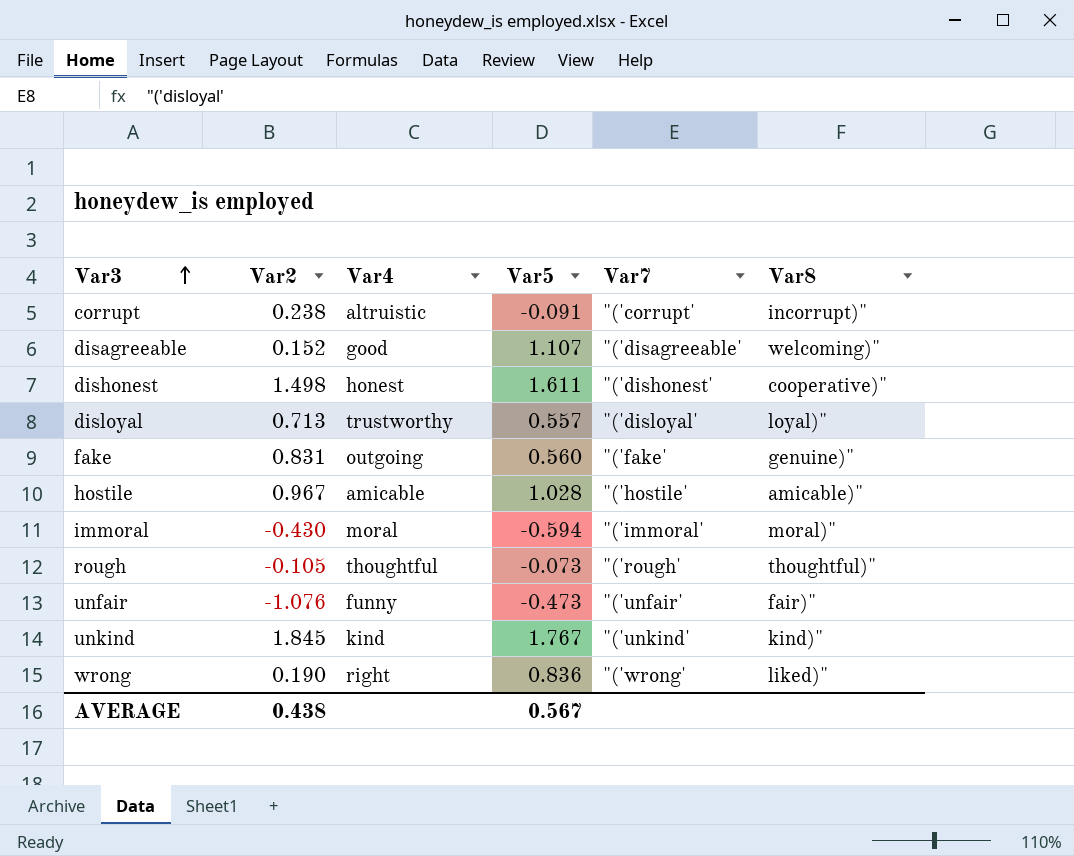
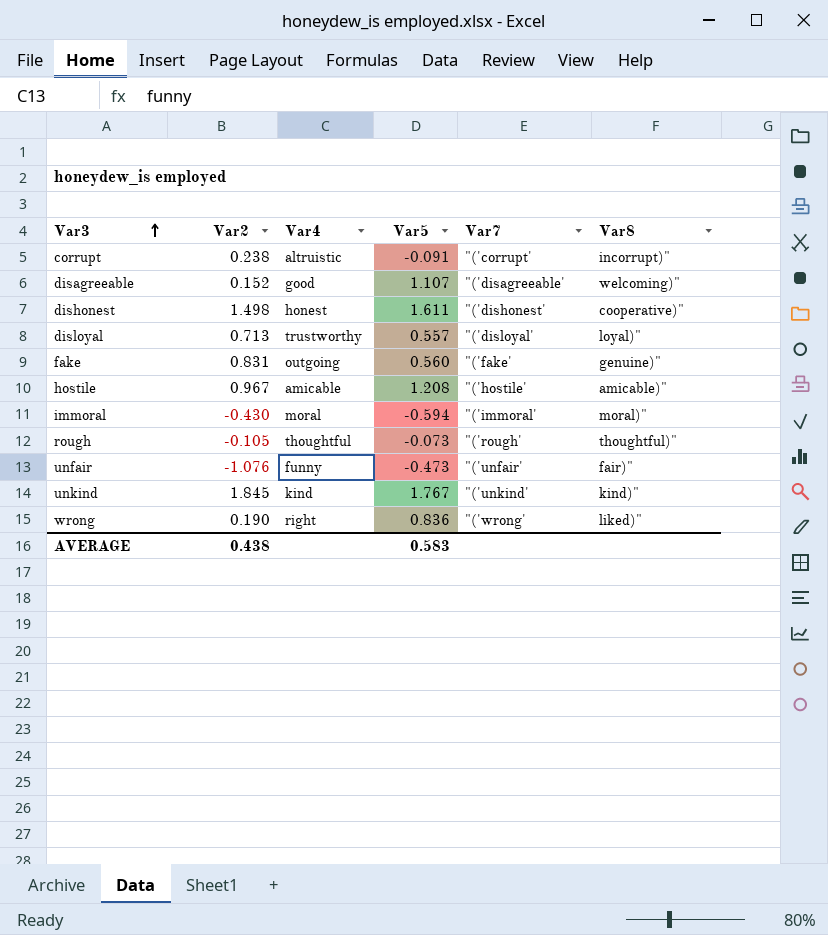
hostile | Var5: 1.028 -> 1.208
AVERAGE | Var5: 0.567 -> 0.583

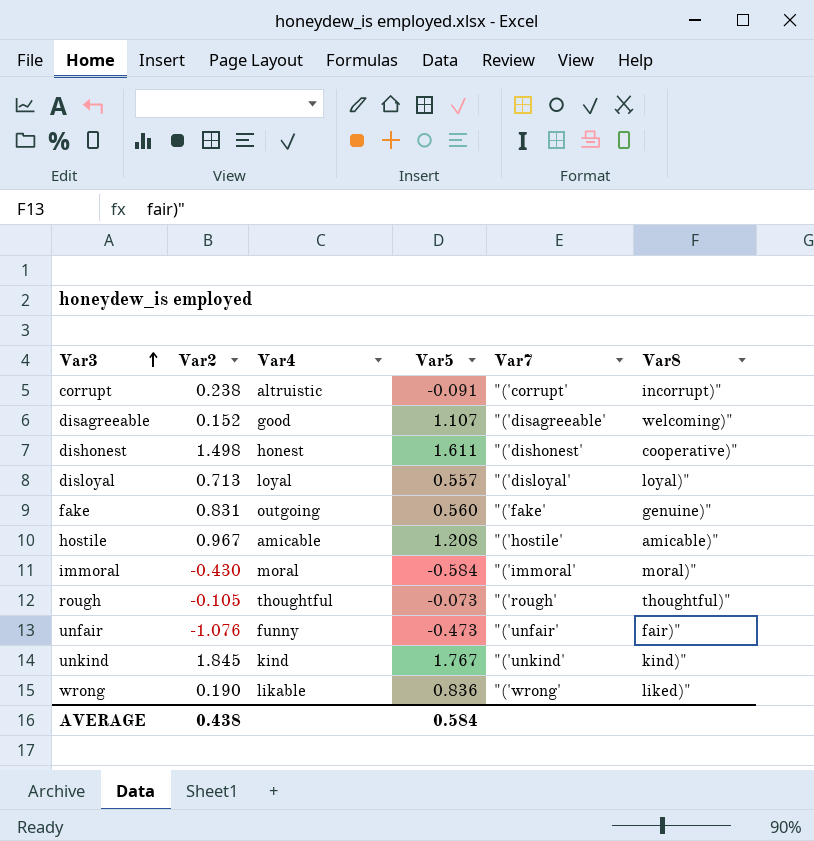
disloyal | Var4: trustworthy -> loyal
immoral | Var5: -0.594 -> -0.584
wrong | Var4: right -> likable
AVERAGE | Var5: 0.583 -> 0.584

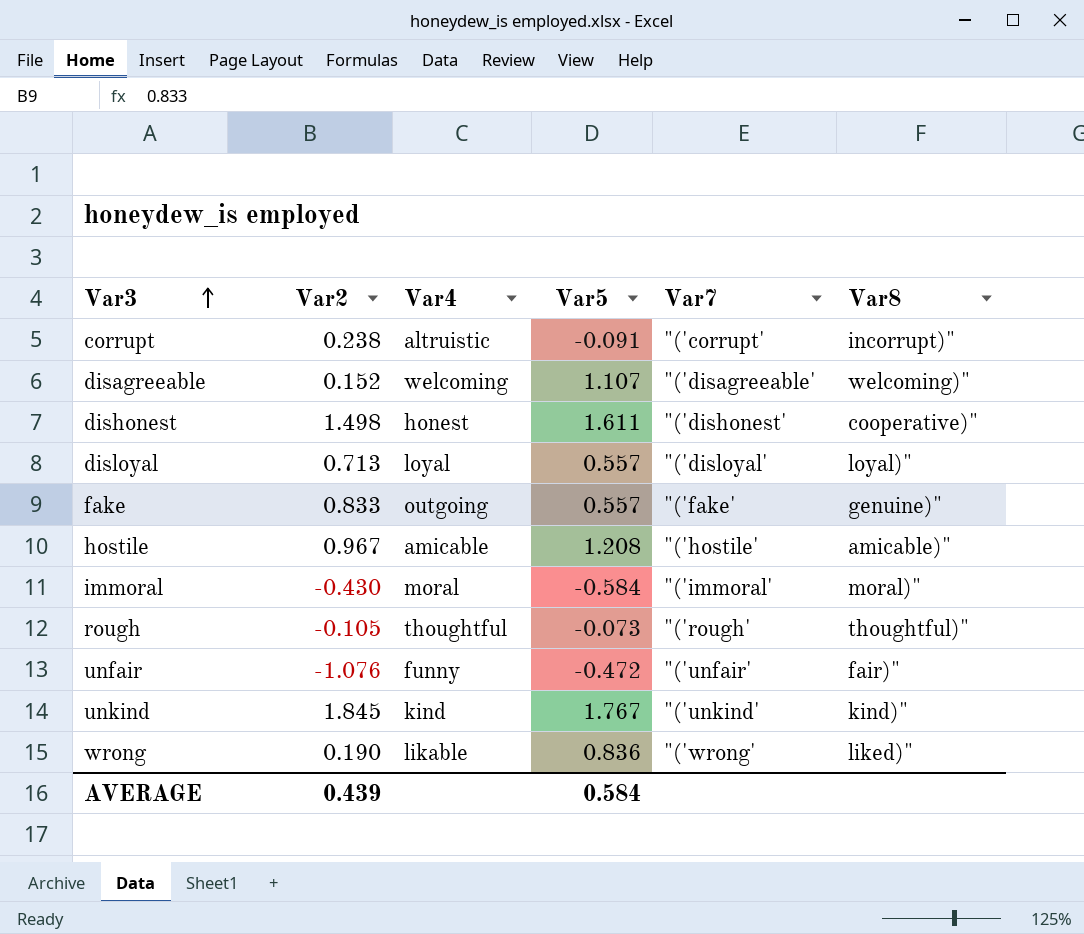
disagreeable | Var4: good -> welcoming
fake | Var2: 0.831 -> 0.833
fake | Var5: 0.560 -> 0.557
unfair | Var5: -0.473 -> -0.472
AVERAGE | Var2: 0.438 -> 0.439

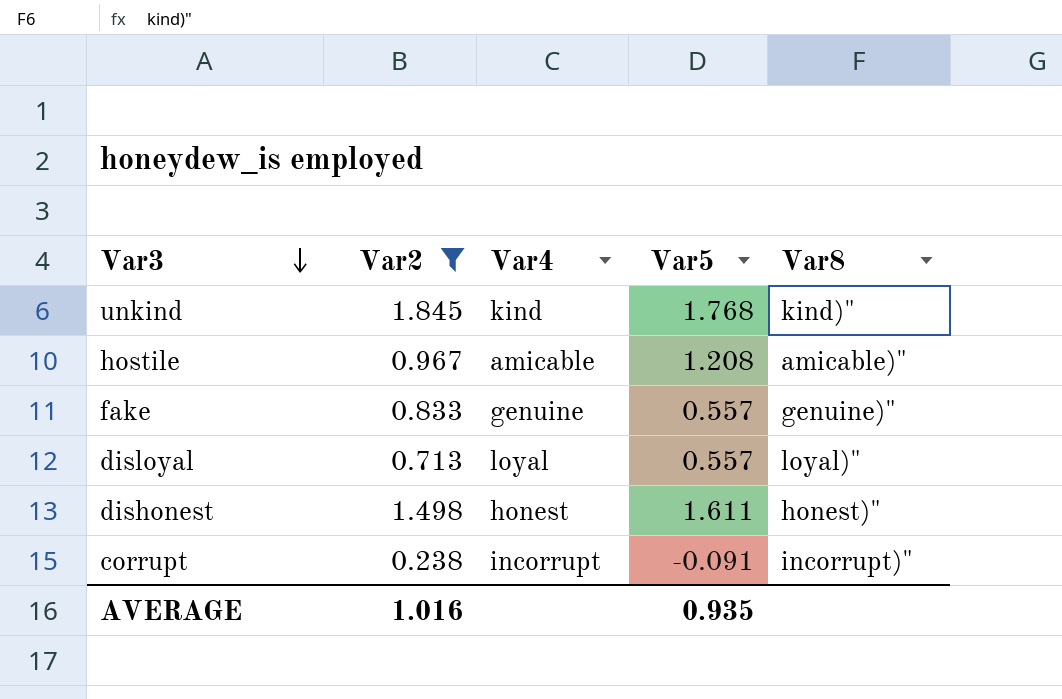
filter: none -> Var2 >= 0.238
row order: Var3 ascending -> Var3 descending
column Var7 | position: 5 -> none
unkind | Var5: 1.767 -> 1.768
fake | Var4: outgoing -> genuine
dishonest | Var8: cooperative)" -> honest)"
corrupt | Var4: altruistic -> incorrupt
AVERAGE | Var2: 0.439 -> 1.016
AVERAGE | Var5: 0.584 -> 0.935

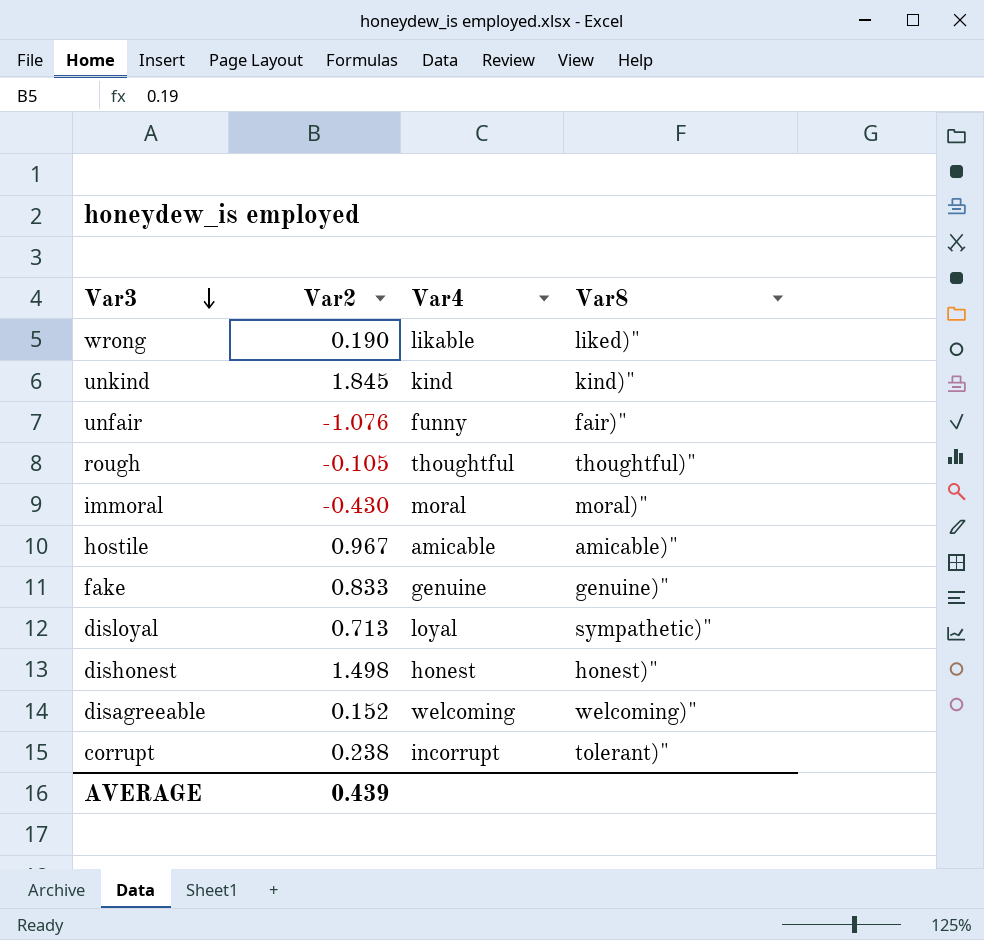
filter: Var2 >= 0.238 -> none
column Var5 | position: 4 -> none
disloyal | Var8: loyal)" -> sympathetic)"
corrupt | Var8: incorrupt)" -> tolerant)"
AVERAGE | Var2: 1.016 -> 0.439

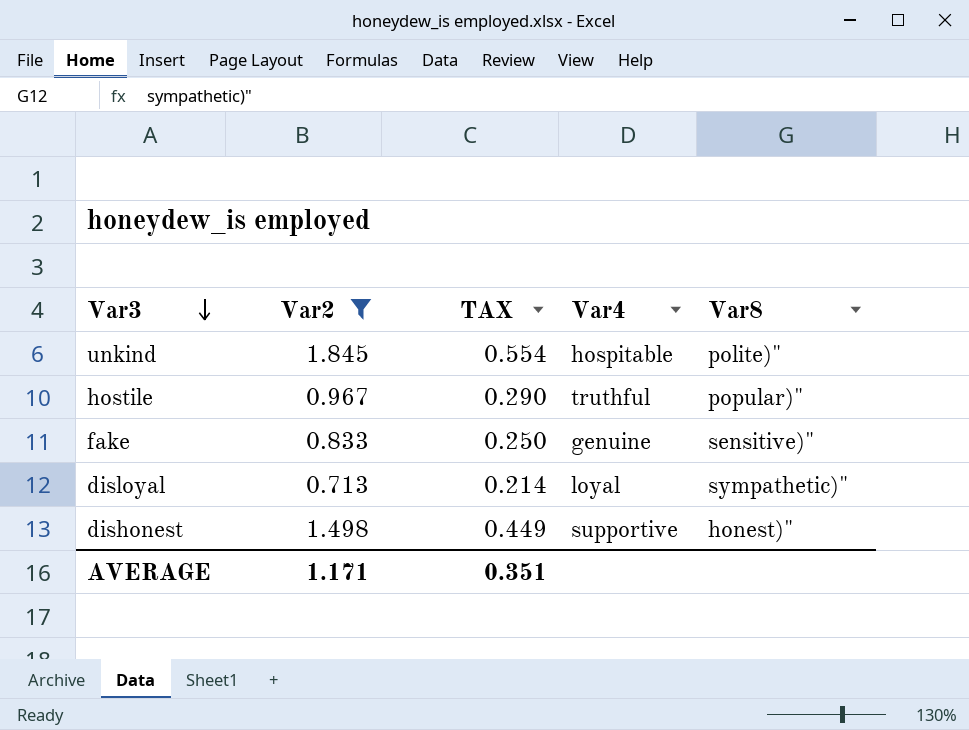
filter: none -> Var2 >= 0.713
column TAX | formula: none -> [Var2] * 0.3
unkind | Var4: kind -> hospitable
unkind | Var8: kind)" -> polite)"
hostile | Var4: amicable -> truthful
hostile | Var8: amicable)" -> popular)"
fake | Var8: genuine)" -> sensitive)"
dishonest | Var4: honest -> supportive
AVERAGE | Var2: 0.439 -> 1.171

